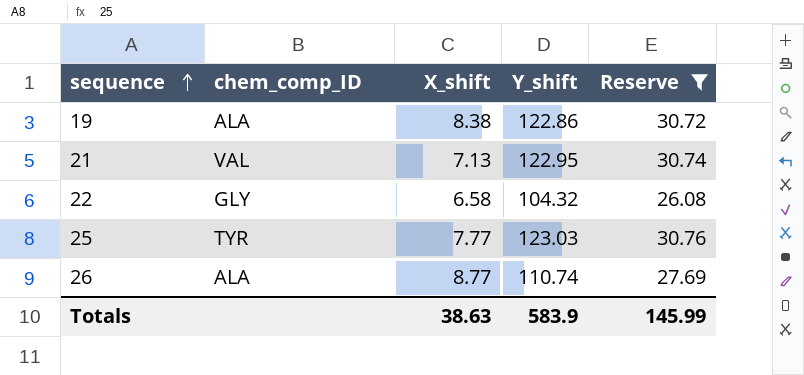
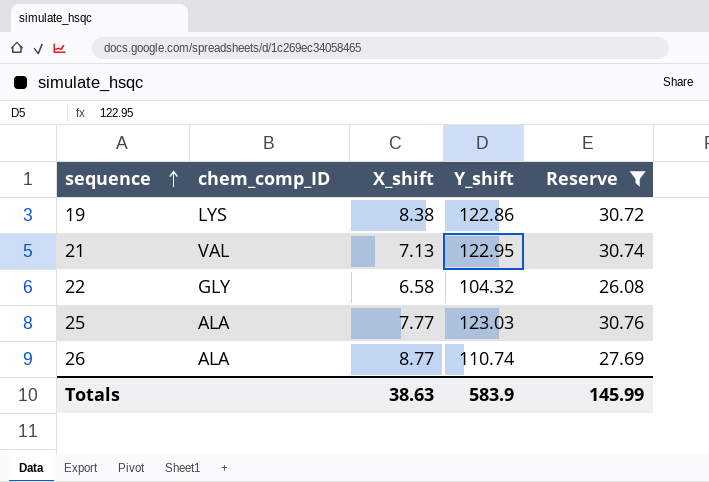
19 | chem_comp_ID: ALA -> LYS
25 | chem_comp_ID: TYR -> ALA

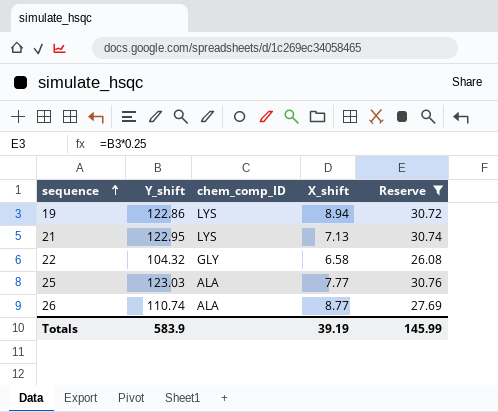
column Y_shift | position: 4 -> 2
19 | X_shift: 8.38 -> 8.94
21 | chem_comp_ID: VAL -> LYS
Totals | X_shift: 38.63 -> 39.19

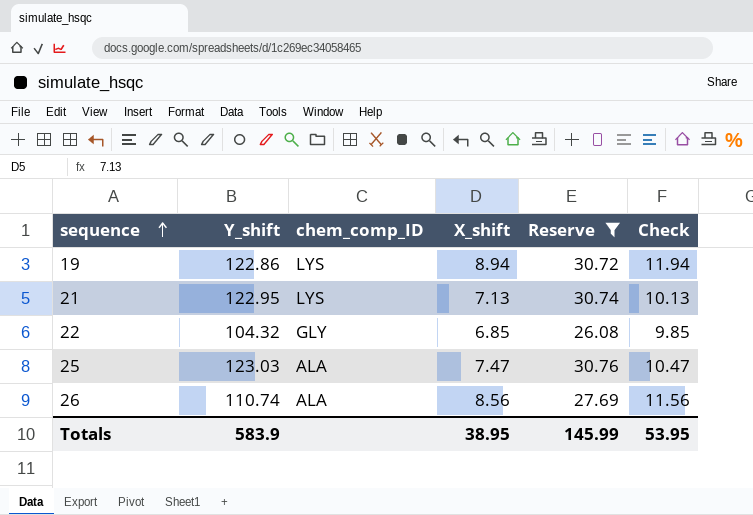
column Check | formula: none -> [X_shift] + 3
22 | X_shift: 6.58 -> 6.85
25 | X_shift: 7.77 -> 7.47
26 | X_shift: 8.77 -> 8.56
Totals | X_shift: 39.19 -> 38.95

